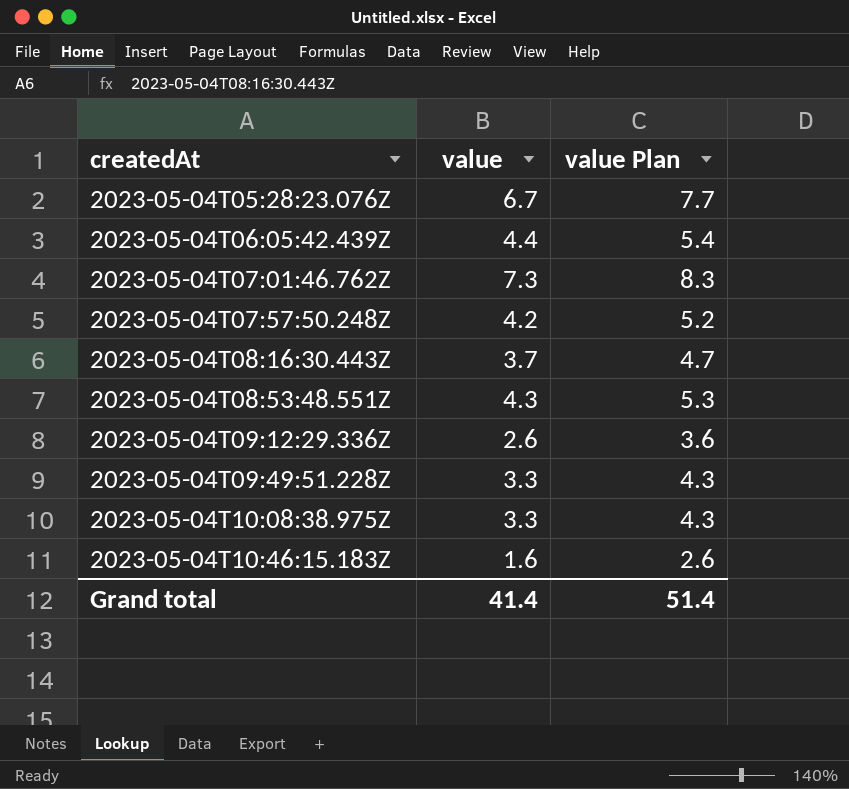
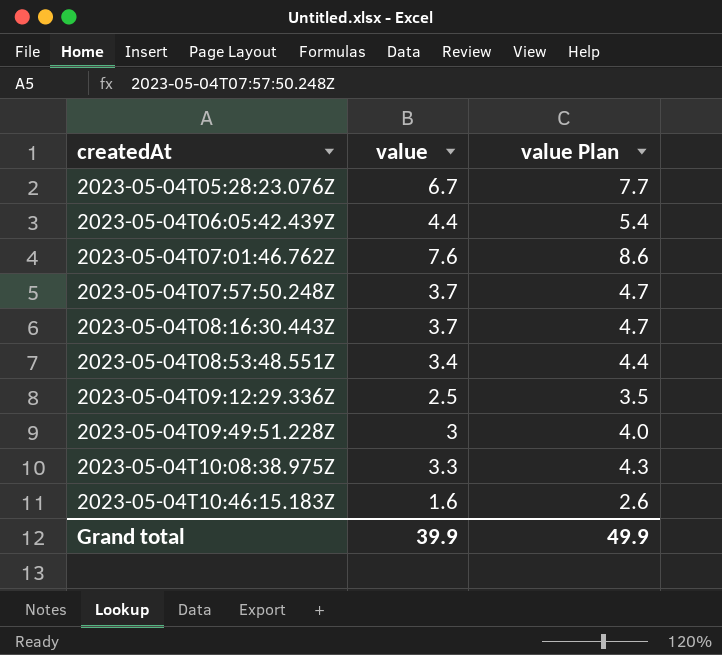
2023-05-04T07:01:46.762Z | value: 7.3 -> 7.6
2023-05-04T07:01:46.762Z | value Plan: 8.3 -> 8.6
2023-05-04T07:57:50.248Z | value: 4.2 -> 3.7
2023-05-04T07:57:50.248Z | value Plan: 5.2 -> 4.7
2023-05-04T08:53:48.551Z | value: 4.3 -> 3.4
2023-05-04T08:53:48.551Z | value Plan: 5.3 -> 4.4
2023-05-04T09:12:29.336Z | value: 2.6 -> 2.5
2023-05-04T09:12:29.336Z | value Plan: 3.6 -> 3.5
2023-05-04T09:49:51.228Z | value: 3.3 -> 3
2023-05-04T09:49:51.228Z | value Plan: 4.3 -> 4.0
Grand total | value: 41.4 -> 39.9
Grand total | value Plan: 51.4 -> 49.9

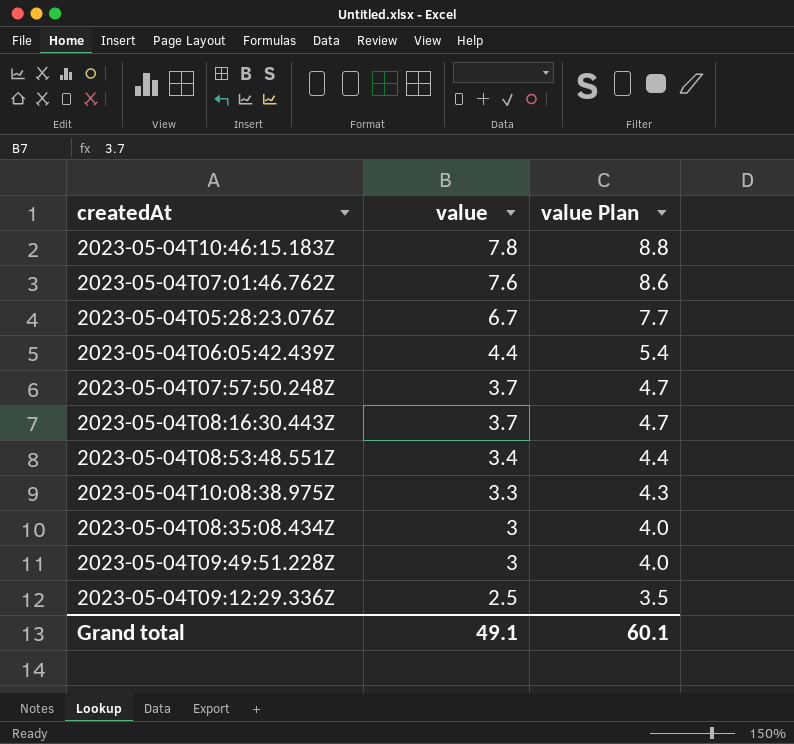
row order: createdAt ascending -> value descending
2023-05-04T10:46:15.183Z | value: 1.6 -> 7.8
2023-05-04T10:46:15.183Z | value Plan: 2.6 -> 8.8
row 2023-05-04T08:35:08.434Z: none -> 3 | 4.0
Grand total | value: 39.9 -> 49.1
Grand total | value Plan: 49.9 -> 60.1

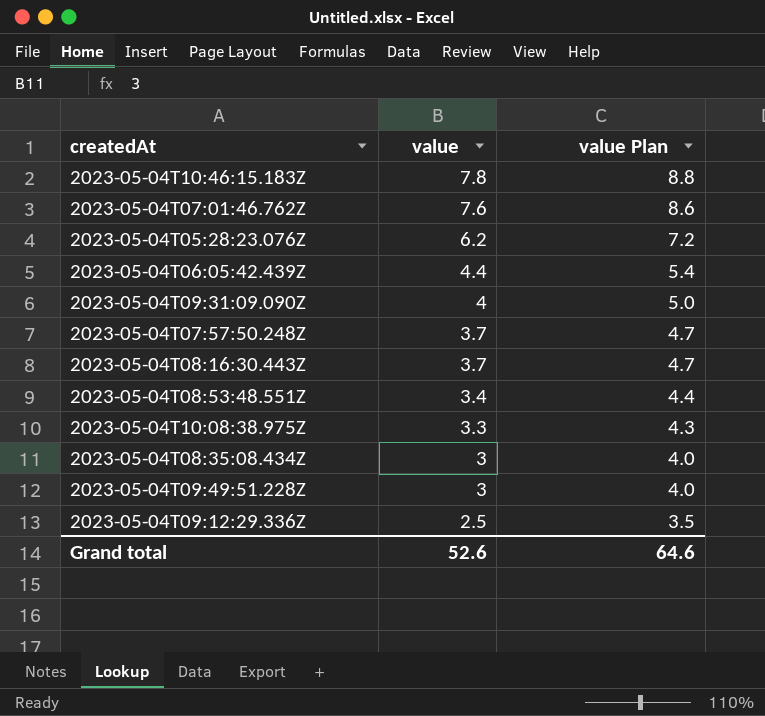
2023-05-04T05:28:23.076Z | value: 6.7 -> 6.2
2023-05-04T05:28:23.076Z | value Plan: 7.7 -> 7.2
row 2023-05-04T09:31:09.090Z: none -> 4 | 5.0
Grand total | value: 49.1 -> 52.6
Grand total | value Plan: 60.1 -> 64.6

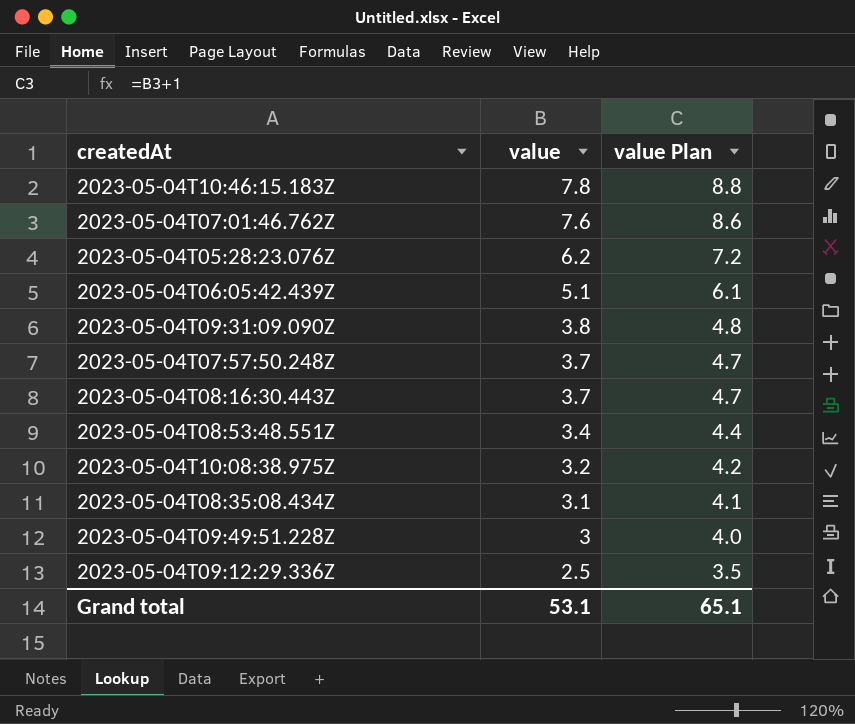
2023-05-04T06:05:42.439Z | value: 4.4 -> 5.1
2023-05-04T06:05:42.439Z | value Plan: 5.4 -> 6.1
2023-05-04T09:31:09.090Z | value: 4 -> 3.8
2023-05-04T09:31:09.090Z | value Plan: 5.0 -> 4.8
2023-05-04T10:08:38.975Z | value: 3.3 -> 3.2
2023-05-04T10:08:38.975Z | value Plan: 4.3 -> 4.2
2023-05-04T08:35:08.434Z | value: 3 -> 3.1
2023-05-04T08:35:08.434Z | value Plan: 4.0 -> 4.1
Grand total | value: 52.6 -> 53.1
Grand total | value Plan: 64.6 -> 65.1

